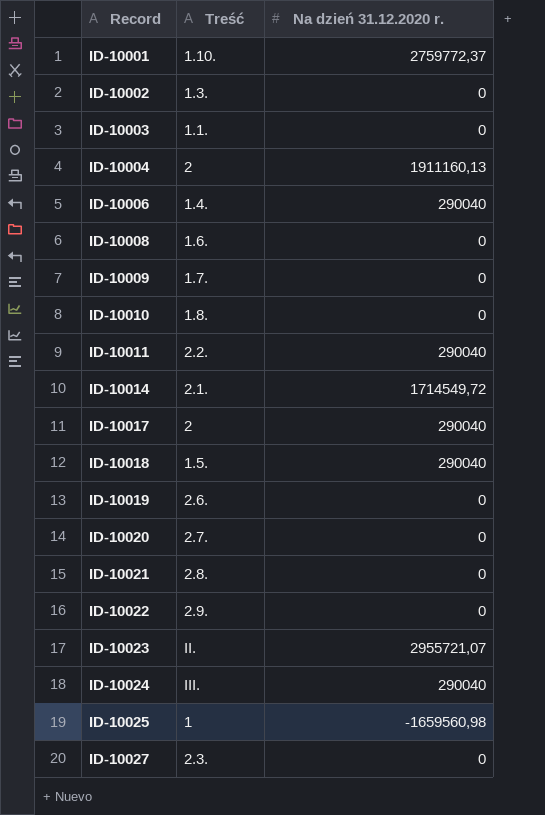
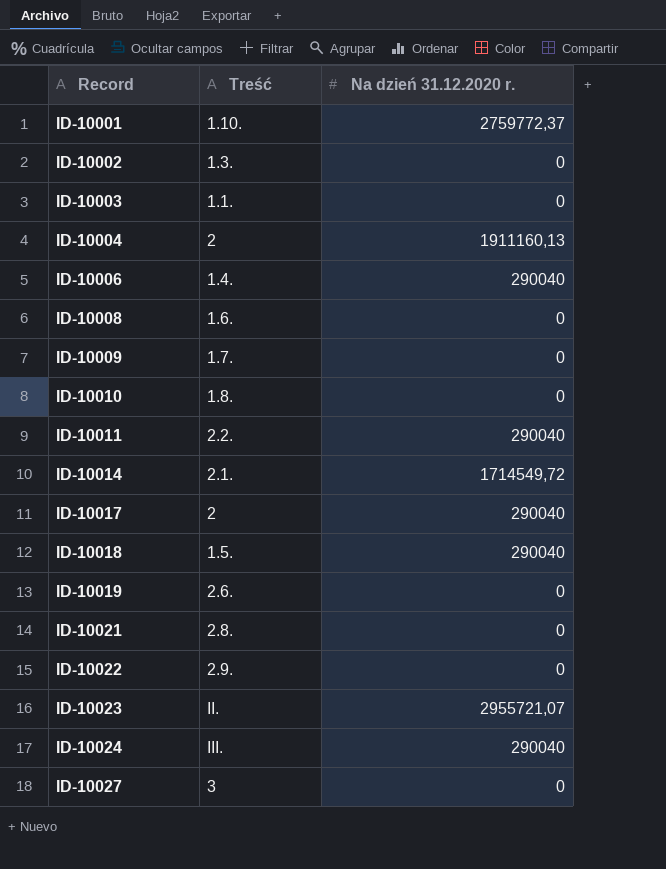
row ID-10020: 2.7. | 0 -> none
row ID-10025: 1 | -1659560,98 -> none
ID-10027 | Treść: 2.3. -> 3

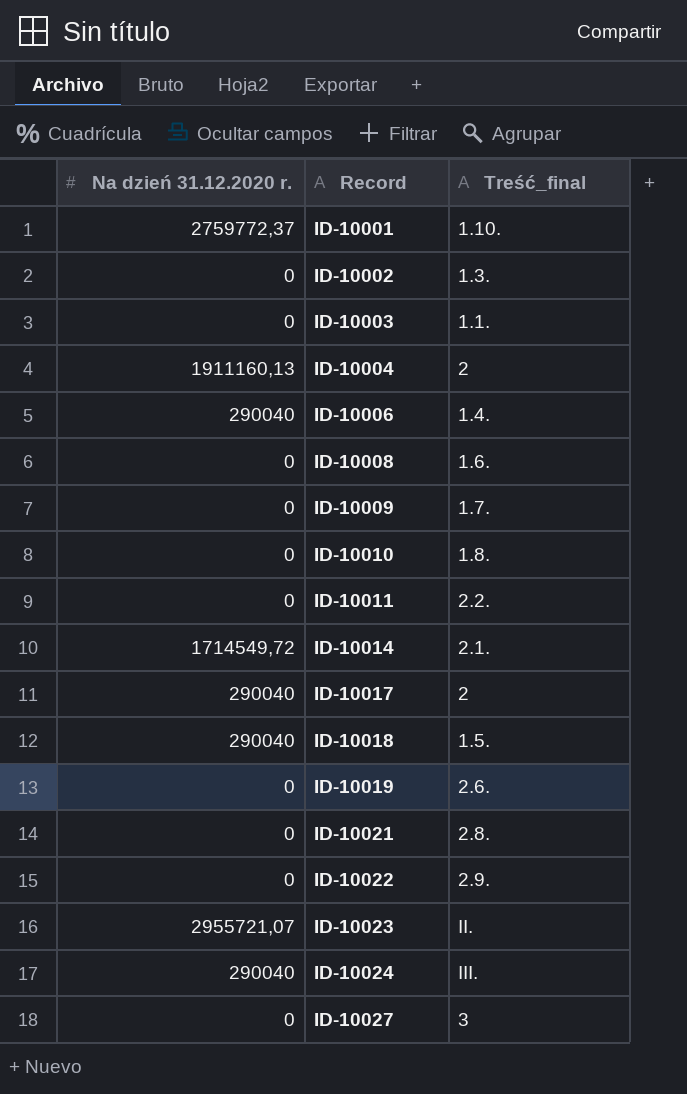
column Na dzień 31.12.2020 r. | position: 3 -> 1
column name: Treść -> Treść_final
ID-10011 | Na dzień 31.12.2020 r.: 290040 -> 0

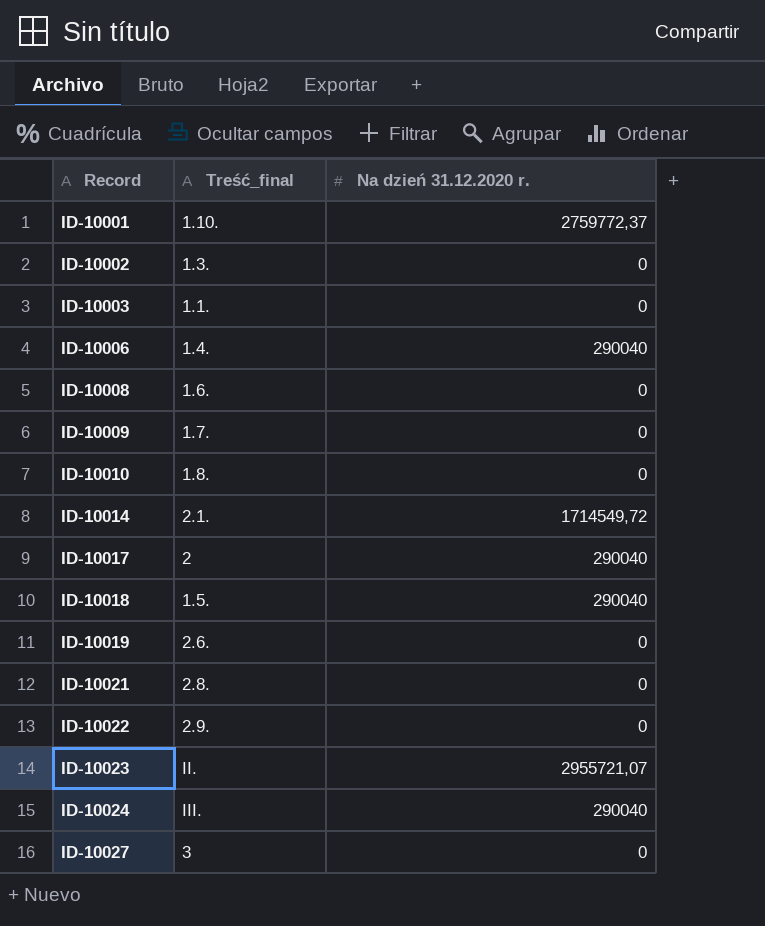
column Na dzień 31.12.2020 r. | position: 1 -> 3
row ID-10004: 1911160,13 | 2 -> none
row ID-10011: 0 | 2.2. -> none

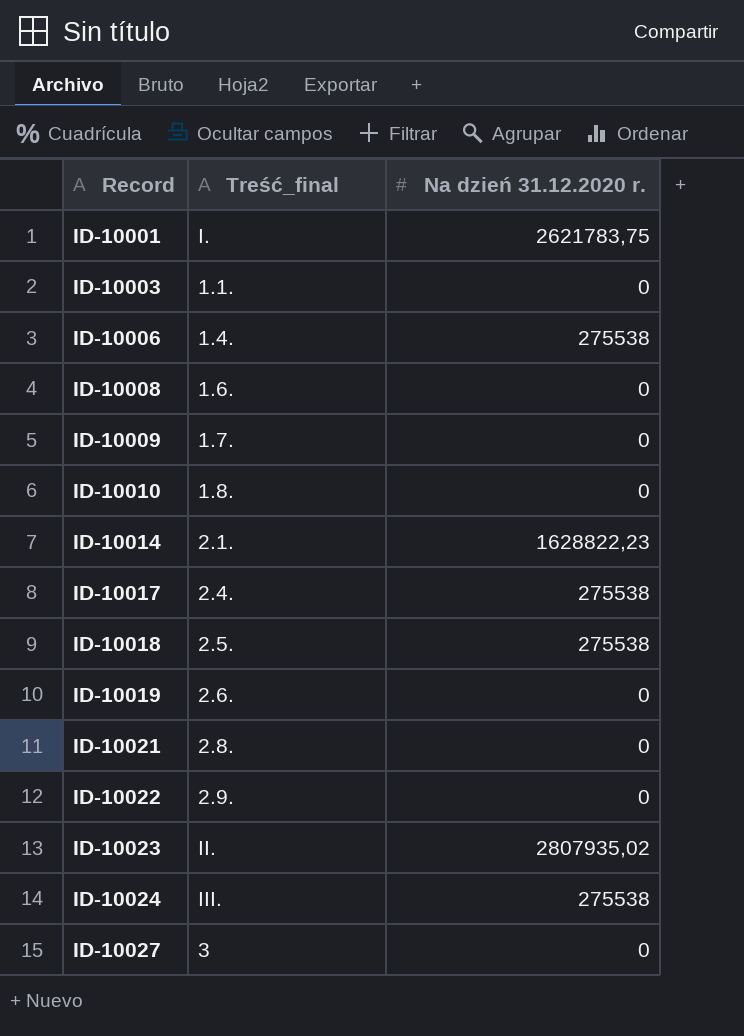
row ID-10002: 1.3. | 0 -> none
ID-10001 | Treść_final: 1.10. -> I.
ID-10001 | Na dzień 31.12.2020 r.: 2759772,37 -> 2621783,75
ID-10006 | Na dzień 31.12.2020 r.: 290040 -> 275538
ID-10014 | Na dzień 31.12.2020 r.: 1714549,72 -> 1628822,23
ID-10017 | Treść_final: 2 -> 2.4.
ID-10017 | Na dzień 31.12.2020 r.: 290040 -> 275538
ID-10018 | Treść_final: 1.5. -> 2.5.
ID-10018 | Na dzień 31.12.2020 r.: 290040 -> 275538
ID-10023 | Na dzień 31.12.2020 r.: 2955721,07 -> 2807935,02
ID-10024 | Na dzień 31.12.2020 r.: 290040 -> 275538

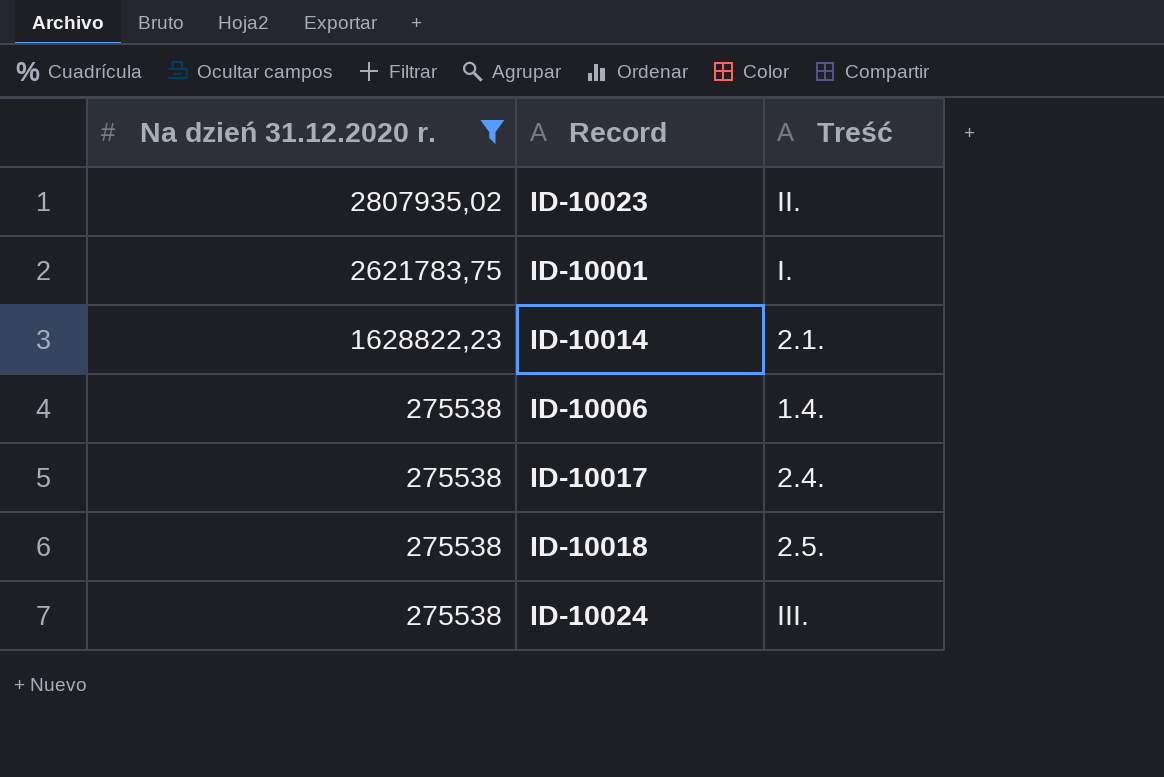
filter: none -> Na dzień 31.12.2020 r. != 0
row order: Record ascending -> Na dzień 31.12.2020 r. descending
column Na dzień 31.12.2020 r. | position: 3 -> 1
column name: Treść_final -> Treść

